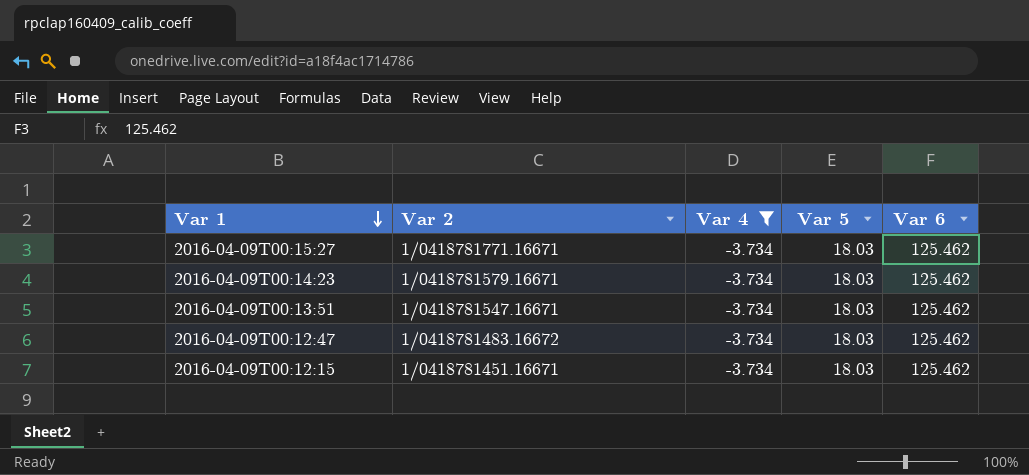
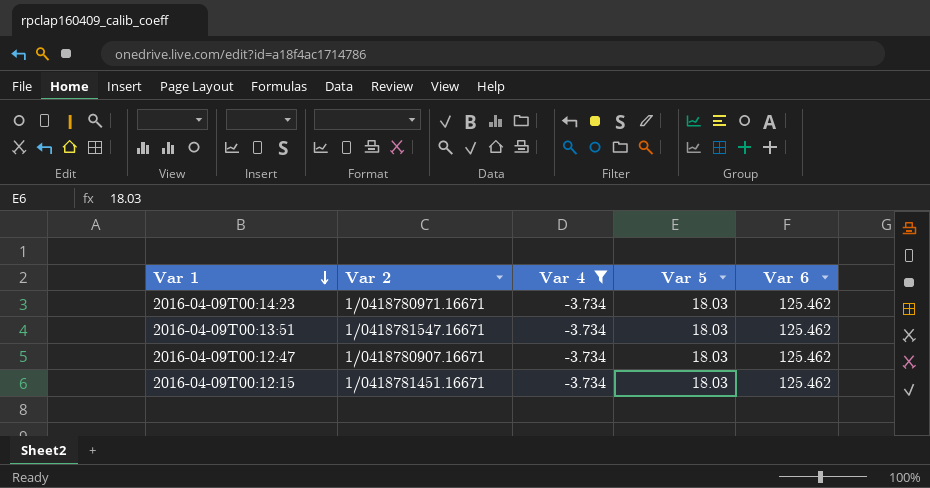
row 2016-04-09T00:15:27: 1/0418781771.16671 | -3.734 | 18.03 | 125.462 -> none
2016-04-09T00:14:23 | Var 2: 1/0418781579.16671 -> 1/0418780971.16671
2016-04-09T00:12:47 | Var 2: 1/0418781483.16672 -> 1/0418780907.16671

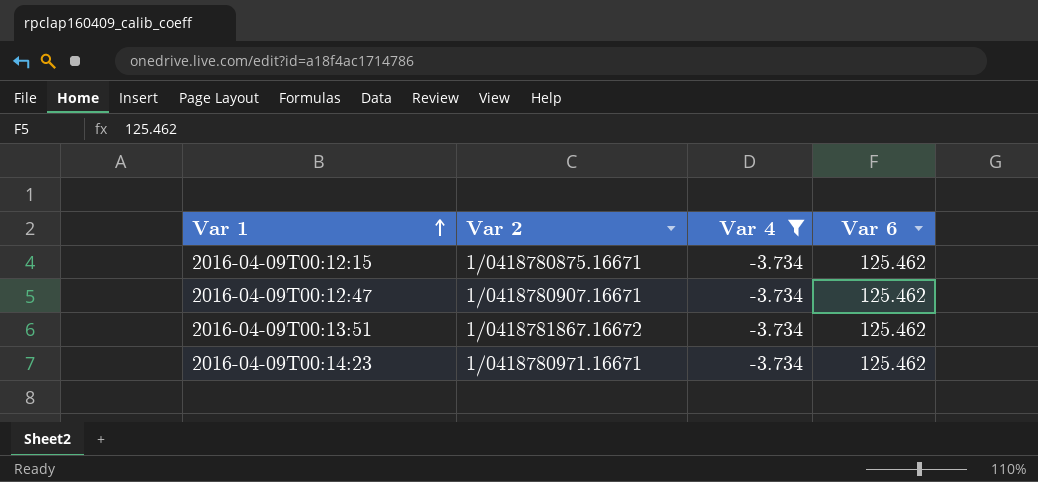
row order: Var 1 descending -> Var 1 ascending
column Var 5 | position: 4 -> none
2016-04-09T00:12:15 | Var 2: 1/0418781451.16671 -> 1/0418780875.16671
2016-04-09T00:13:51 | Var 2: 1/0418781547.16671 -> 1/0418781867.16672

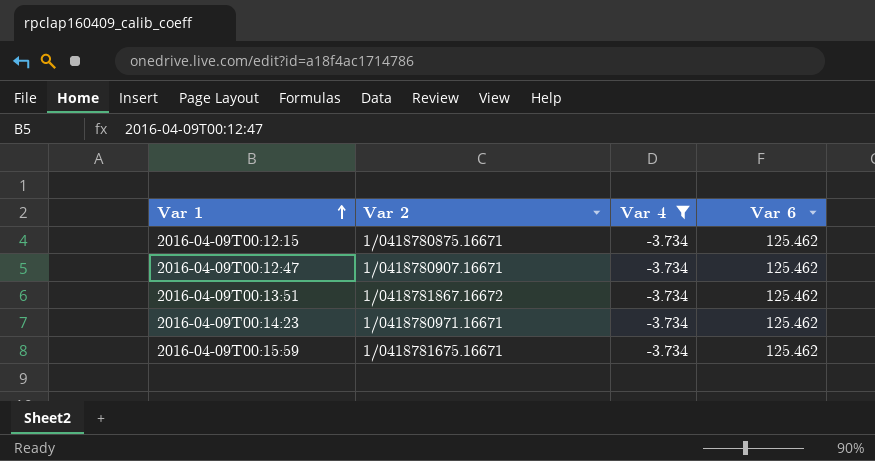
row 2016-04-09T00:15:59: none -> 1/0418781675.16671 | -3.734 | 125.462

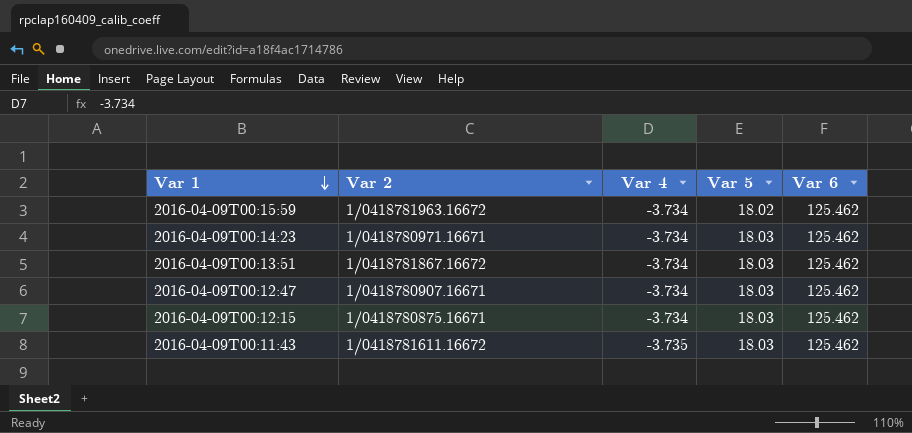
filter: Var 4 = -3.734 -> none
row order: Var 1 ascending -> Var 1 descending
column Var 5 | position: none -> 4
2016-04-09T00:15:59 | Var 2: 1/0418781675.16671 -> 1/0418781963.16672

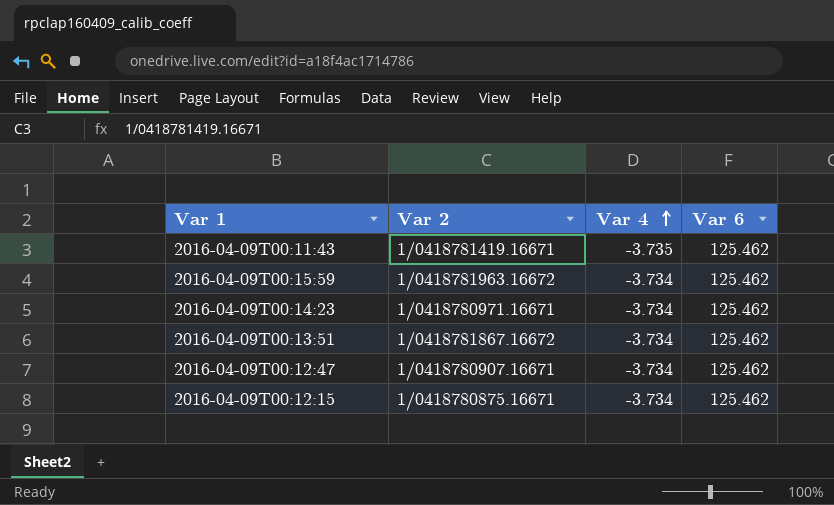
row order: Var 1 descending -> Var 4 ascending
column Var 5 | position: 4 -> none
2016-04-09T00:11:43 | Var 2: 1/0418781611.16672 -> 1/0418781419.16671

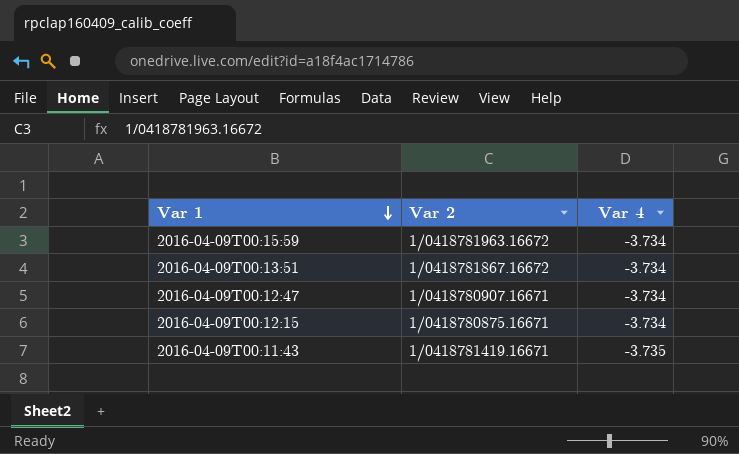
row order: Var 4 ascending -> Var 1 descending
column Var 6 | position: 4 -> none
row 2016-04-09T00:14:23: 1/0418780971.16671 | -3.734 | 125.462 -> none

